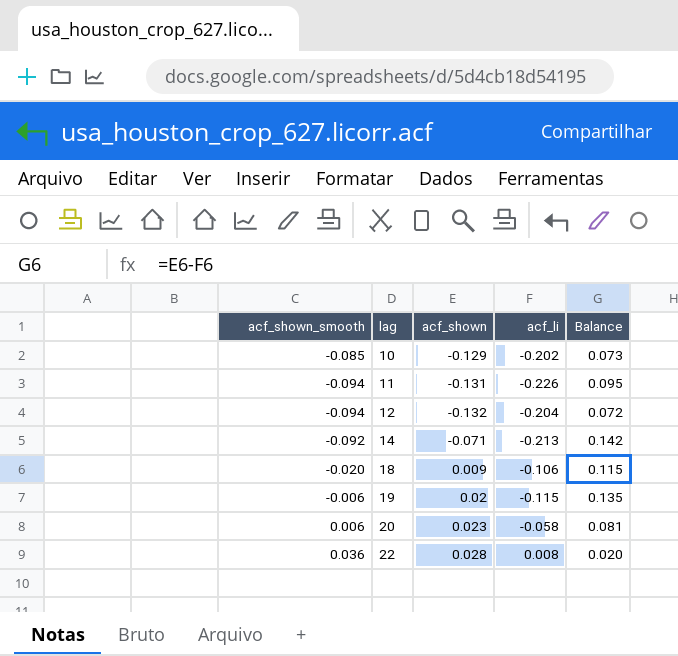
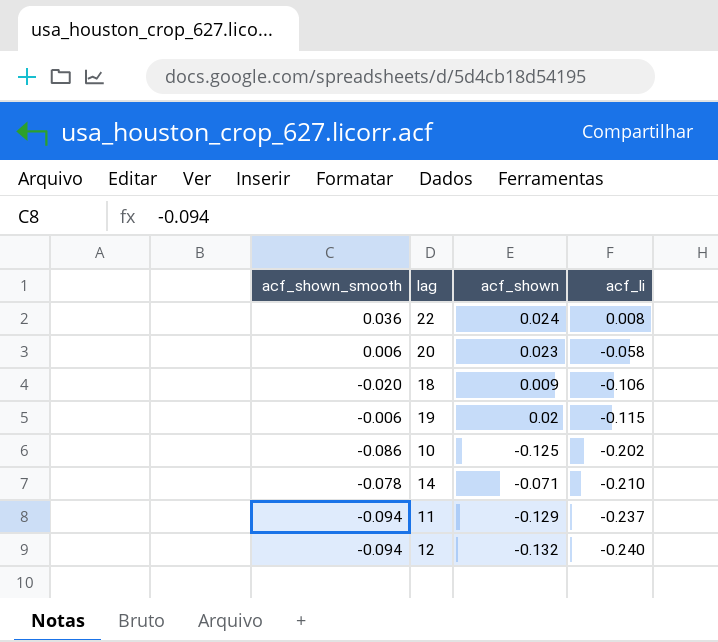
row order: lag ascending -> acf_li descending
column Balance | formula: [acf_shown] - [acf_li] -> none
22 | acf_shown: 0.028 -> 0.024
10 | acf_shown_smooth: -0.085 -> -0.086
10 | acf_shown: -0.129 -> -0.125
14 | acf_shown_smooth: -0.092 -> -0.078
14 | acf_li: -0.213 -> -0.210
11 | acf_shown: -0.131 -> -0.129
11 | acf_li: -0.226 -> -0.237
12 | acf_li: -0.204 -> -0.240

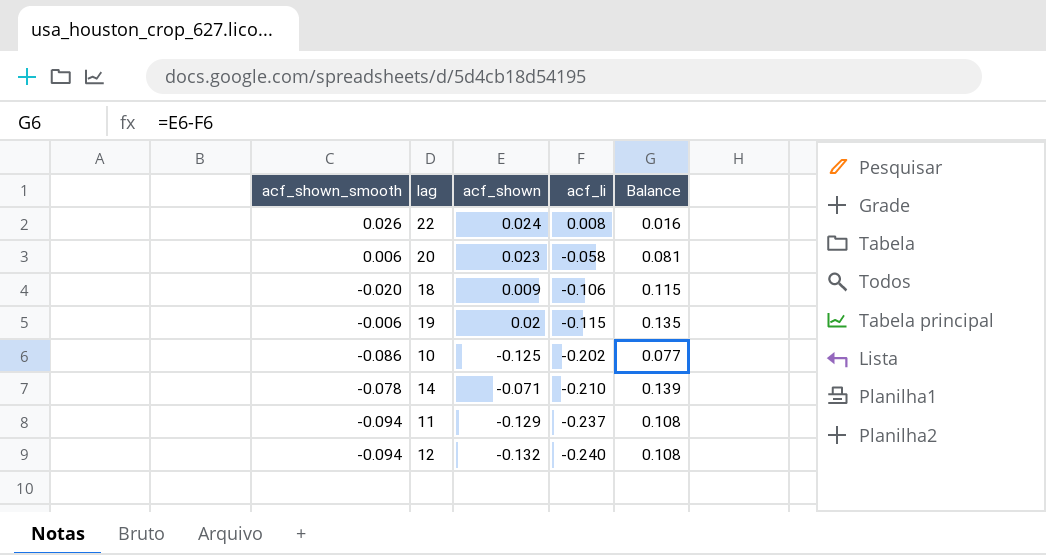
column Balance | formula: none -> [acf_shown] - [acf_li]
22 | acf_shown_smooth: 0.036 -> 0.026

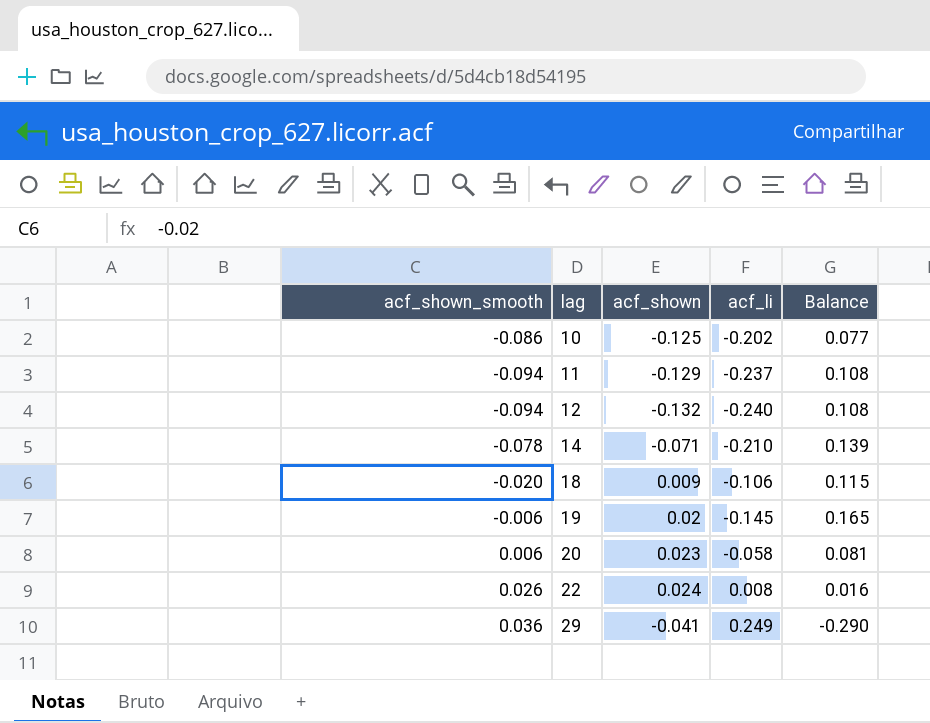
row order: acf_li descending -> lag ascending
19 | acf_li: -0.115 -> -0.145
19 | Balance: 0.135 -> 0.165
row 29: none -> 0.036 | -0.041 | 0.249 | -0.290

